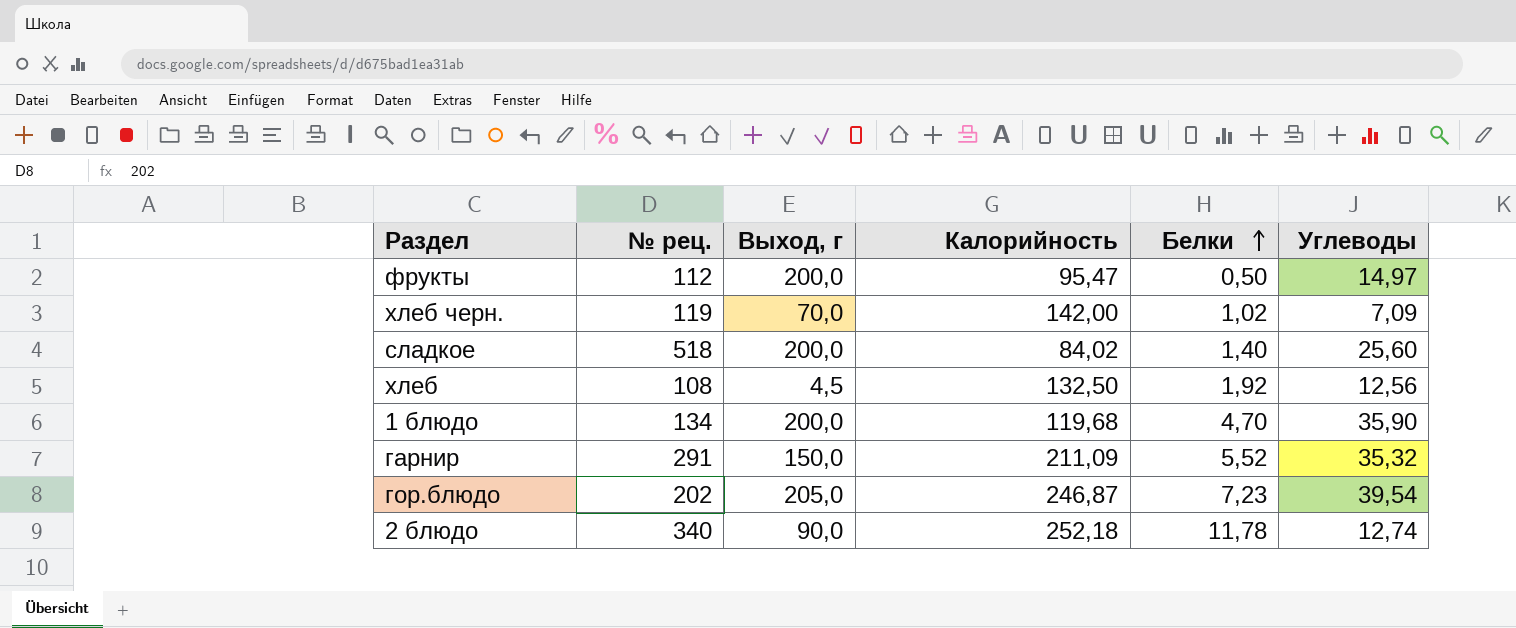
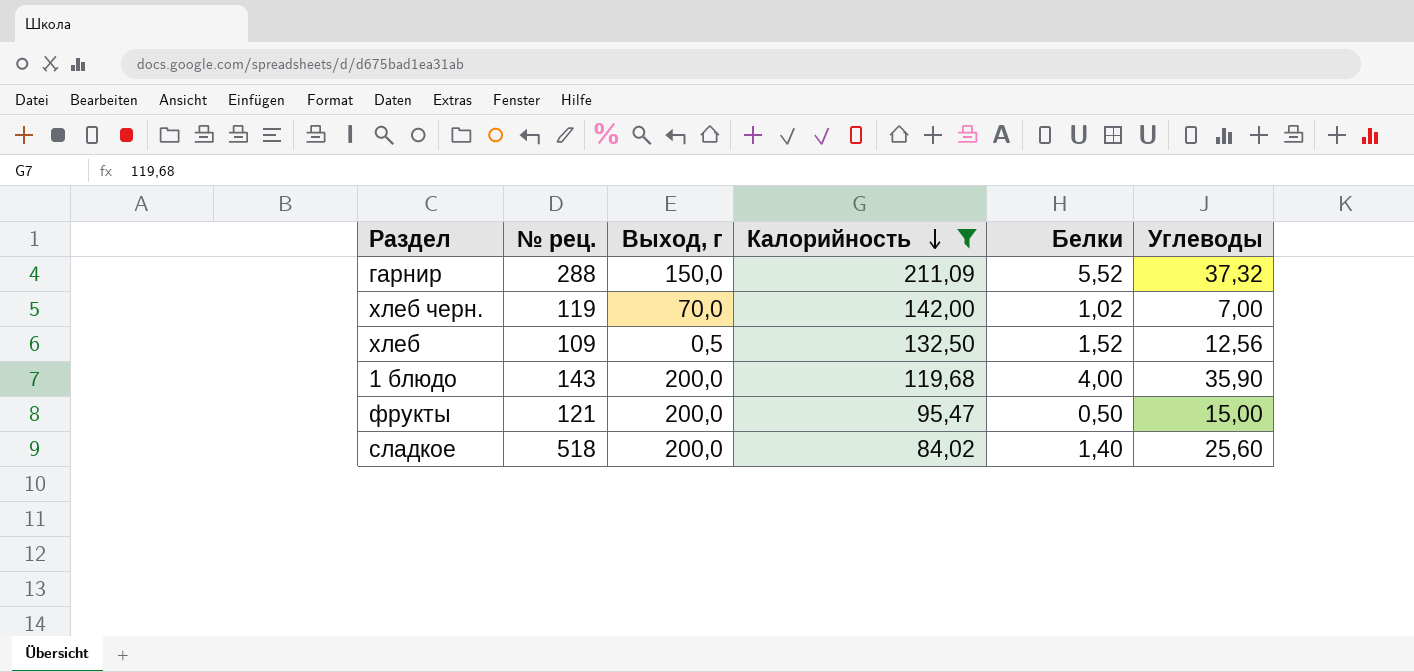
filter: none -> Калорийность <= 211,09
row order: Белки ascending -> Калорийность descending
гарнир | № рец.: 291 -> 288
гарнир | Углеводы: 35,32 -> 37,32
хлеб черн. | Углеводы: 7,09 -> 7,00
хлеб | № рец.: 108 -> 109
хлеб | Выход, г: 4,5 -> 0,5
хлеб | Белки: 1,92 -> 1,52
1 блюдо | № рец.: 134 -> 143
1 блюдо | Белки: 4,70 -> 4,00
фрукты | № рец.: 112 -> 121
фрукты | Углеводы: 14,97 -> 15,00

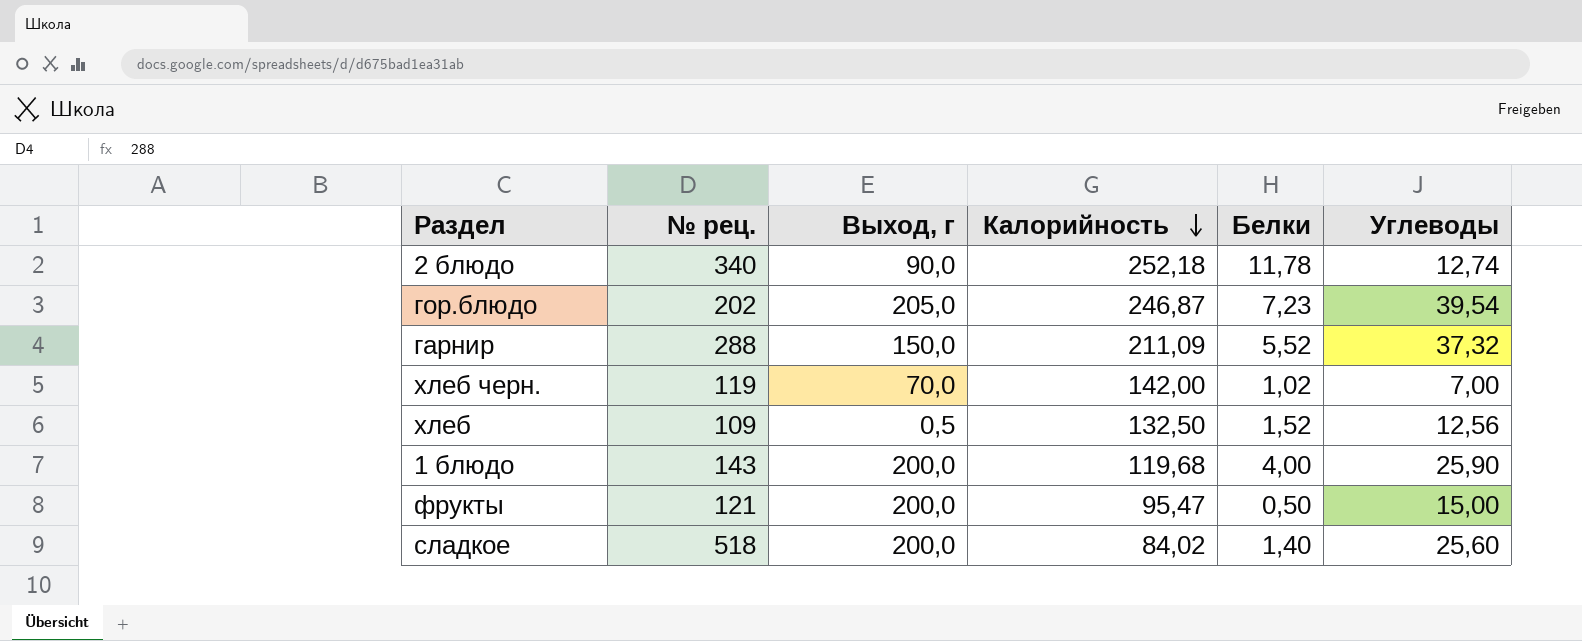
filter: Калорийность <= 211,09 -> none
1 блюдо | Углеводы: 35,90 -> 25,90

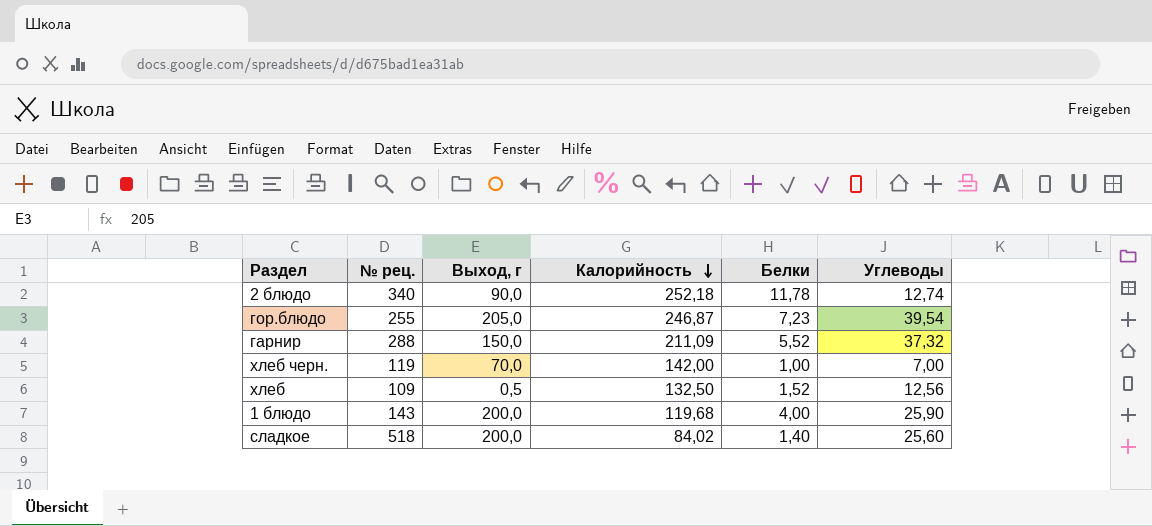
row фрукты: 121 | 200,0 | 95,47 | 0,50 | 15,00 -> none
гор.блюдо | № рец.: 202 -> 255
хлеб черн. | Белки: 1,02 -> 1,00

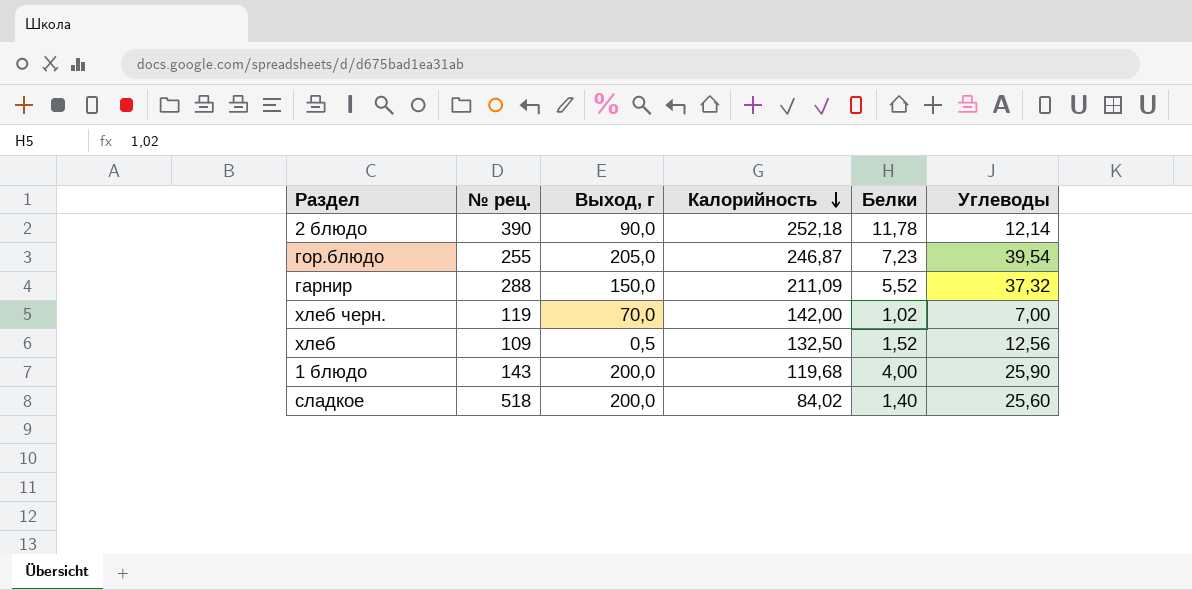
2 блюдо | № рец.: 340 -> 390
2 блюдо | Углеводы: 12,74 -> 12,14
хлеб черн. | Белки: 1,00 -> 1,02

